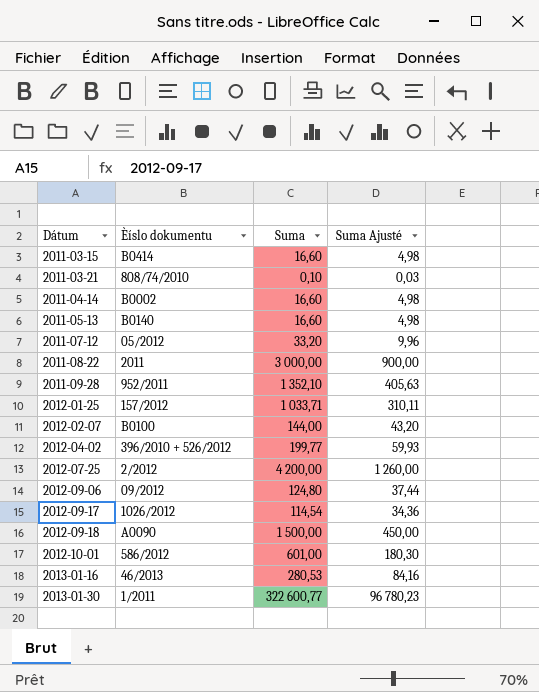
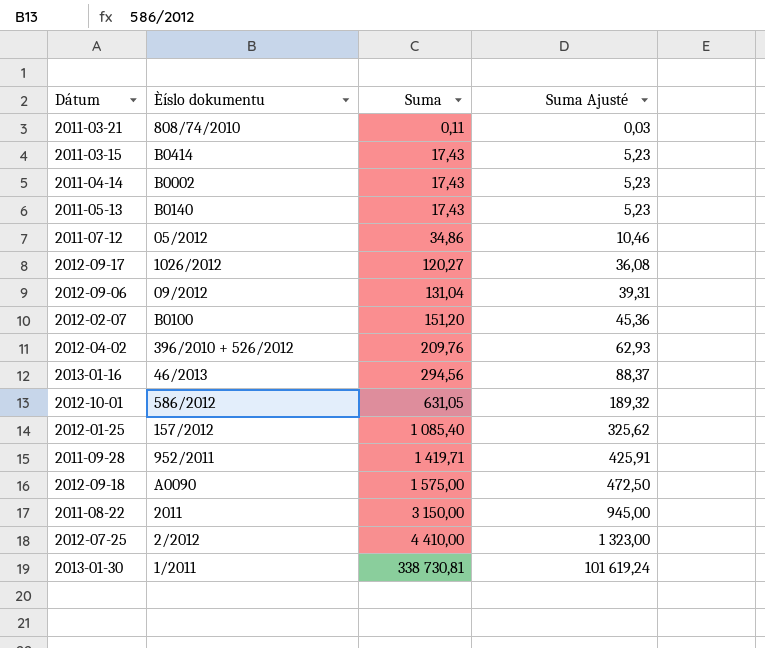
row order: Dátum ascending -> Suma ascending
2011-03-21 | Suma: 0,10 -> 0,11
2011-03-15 | Suma: 16,60 -> 17,43
2011-03-15 | Suma Ajusté: 4,98 -> 5,23
2011-04-14 | Suma: 16,60 -> 17,43
2011-04-14 | Suma Ajusté: 4,98 -> 5,23
2011-05-13 | Suma: 16,60 -> 17,43
2011-05-13 | Suma Ajusté: 4,98 -> 5,23
2011-07-12 | Suma: 33,20 -> 34,86
2011-07-12 | Suma Ajusté: 9,96 -> 10,46
2012-09-17 | Suma: 114,54 -> 120,27
2012-09-17 | Suma Ajusté: 34,36 -> 36,08
2012-09-06 | Suma: 124,80 -> 131,04
2012-09-06 | Suma Ajusté: 37,44 -> 39,31
2012-02-07 | Suma: 144,00 -> 151,20
2012-02-07 | Suma Ajusté: 43,20 -> 45,36
2012-04-02 | Suma: 199,77 -> 209,76
2012-04-02 | Suma Ajusté: 59,93 -> 62,93
2013-01-16 | Suma: 280,53 -> 294,56
2013-01-16 | Suma Ajusté: 84,16 -> 88,37
2012-10-01 | Suma: 601,00 -> 631,05
2012-10-01 | Suma Ajusté: 180,30 -> 189,32
2012-01-25 | Suma: 1 033,71 -> 1 085,40
2012-01-25 | Suma Ajusté: 310,11 -> 325,62
2011-09-28 | Suma: 1 352,10 -> 1 419,71
2011-09-28 | Suma Ajusté: 405,63 -> 425,91
2012-09-18 | Suma: 1 500,00 -> 1 575,00
2012-09-18 | Suma Ajusté: 450,00 -> 472,50
2011-08-22 | Suma: 3 000,00 -> 3 150,00
2011-08-22 | Suma Ajusté: 900,00 -> 945,00
2012-07-25 | Suma: 4 200,00 -> 4 410,00
2012-07-25 | Suma Ajusté: 1 260,00 -> 1 323,00
2013-01-30 | Suma: 322 600,77 -> 338 730,81
2013-01-30 | Suma Ajusté: 96 780,23 -> 101 619,24

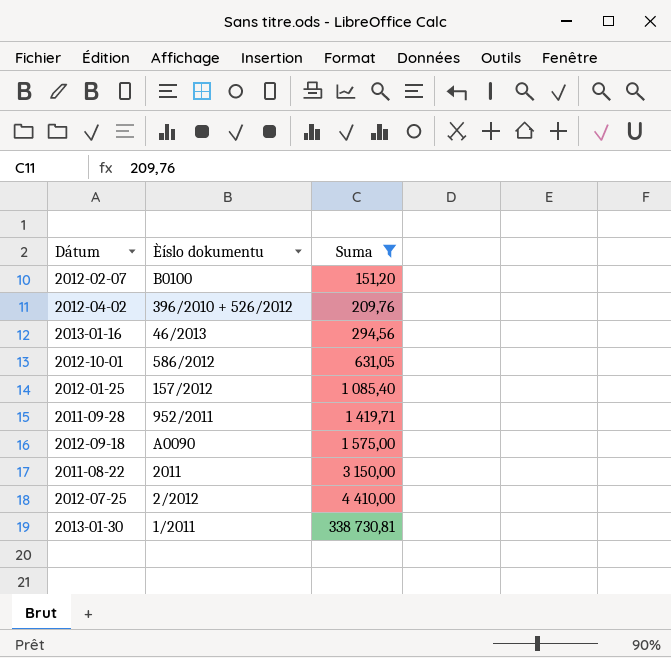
filter: none -> Suma >= 151,20
column Suma Ajusté | formula: [Suma] * 0,3 -> none

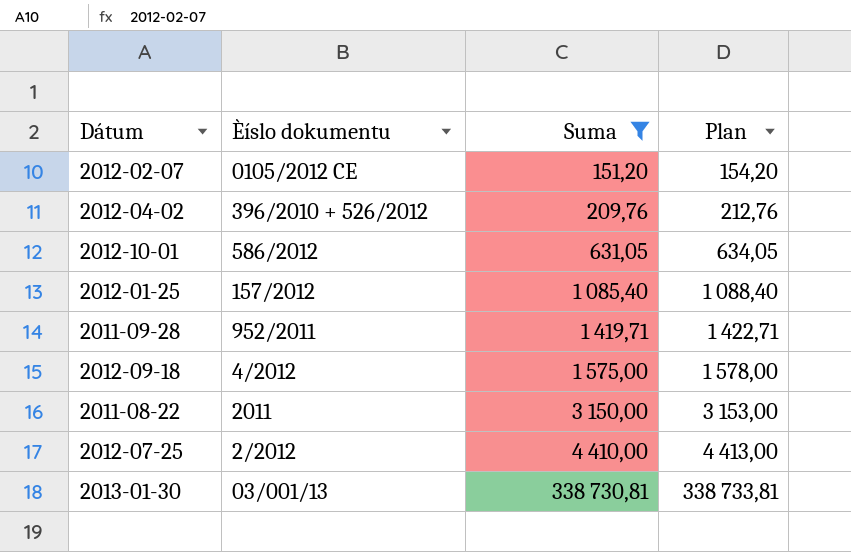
column Plan | formula: none -> [Suma] + 3
row 2013-01-16: 46/2013 | 294,56 -> none
2012-02-07 | Èíslo dokumentu: B0100 -> 0105/2012 CE
2012-09-18 | Èíslo dokumentu: A0090 -> 4/2012
2013-01-30 | Èíslo dokumentu: 1/2011 -> 03/001/13

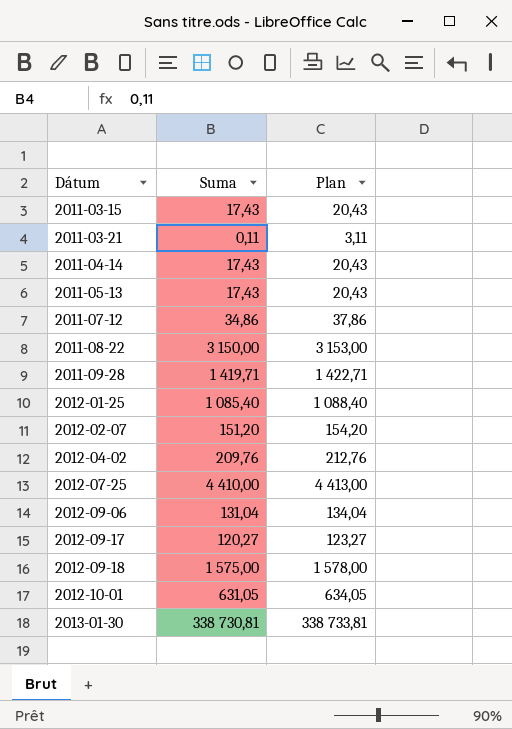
filter: Suma >= 151,20 -> none
row order: Suma ascending -> Dátum ascending
column Èíslo dokumentu | position: 2 -> none

